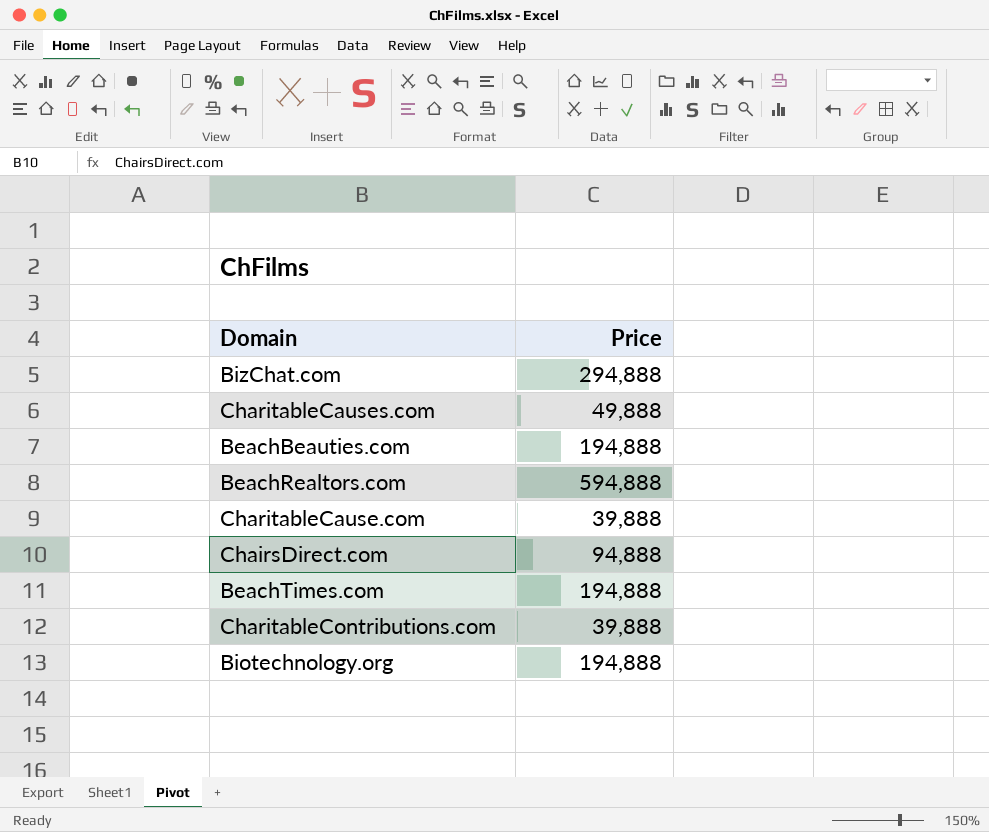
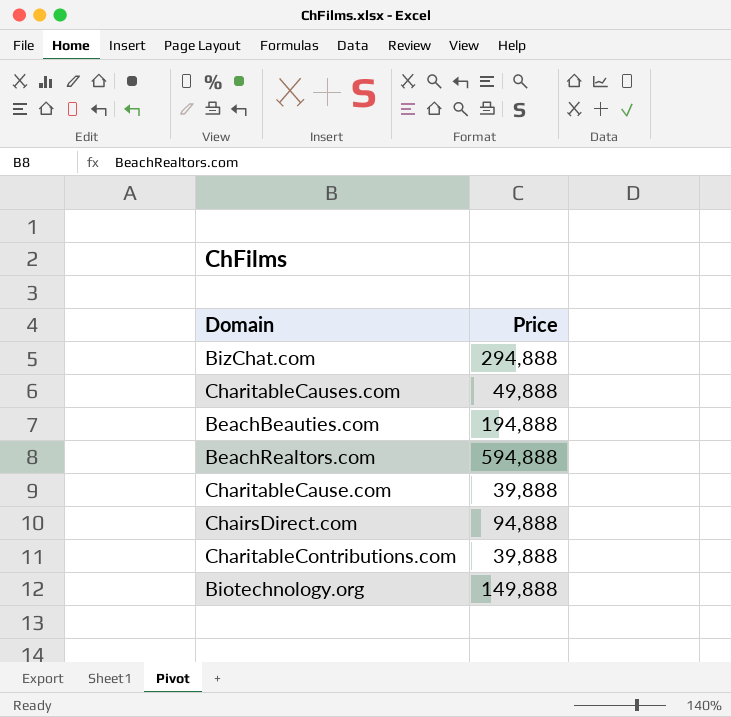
row BeachTimes.com: 194,888 -> none
Biotechnology.org | Price: 194,888 -> 149,888

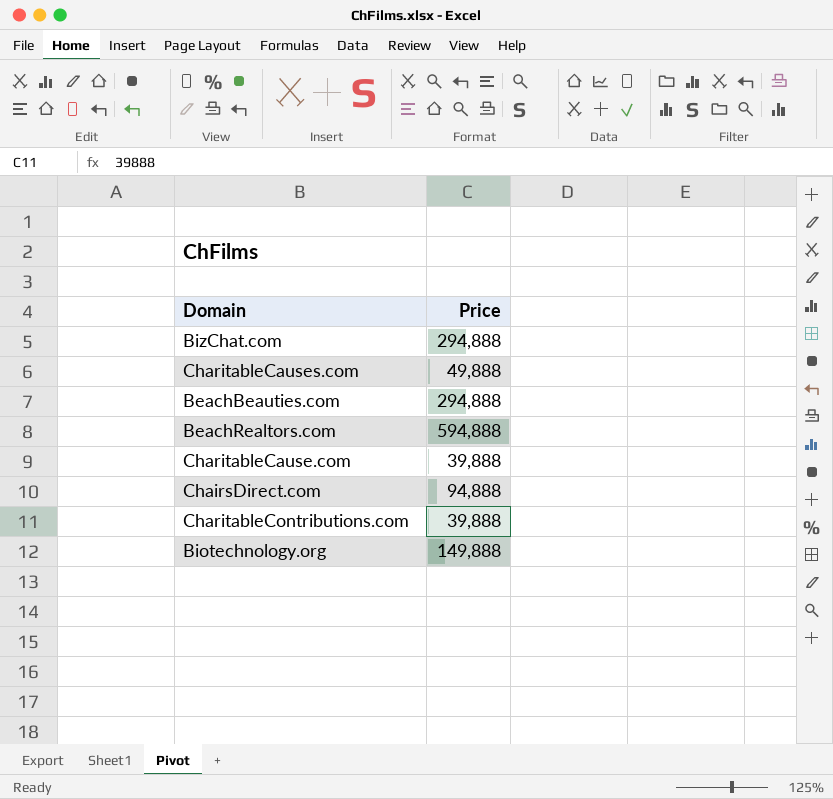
BeachBeauties.com | Price: 194,888 -> 294,888

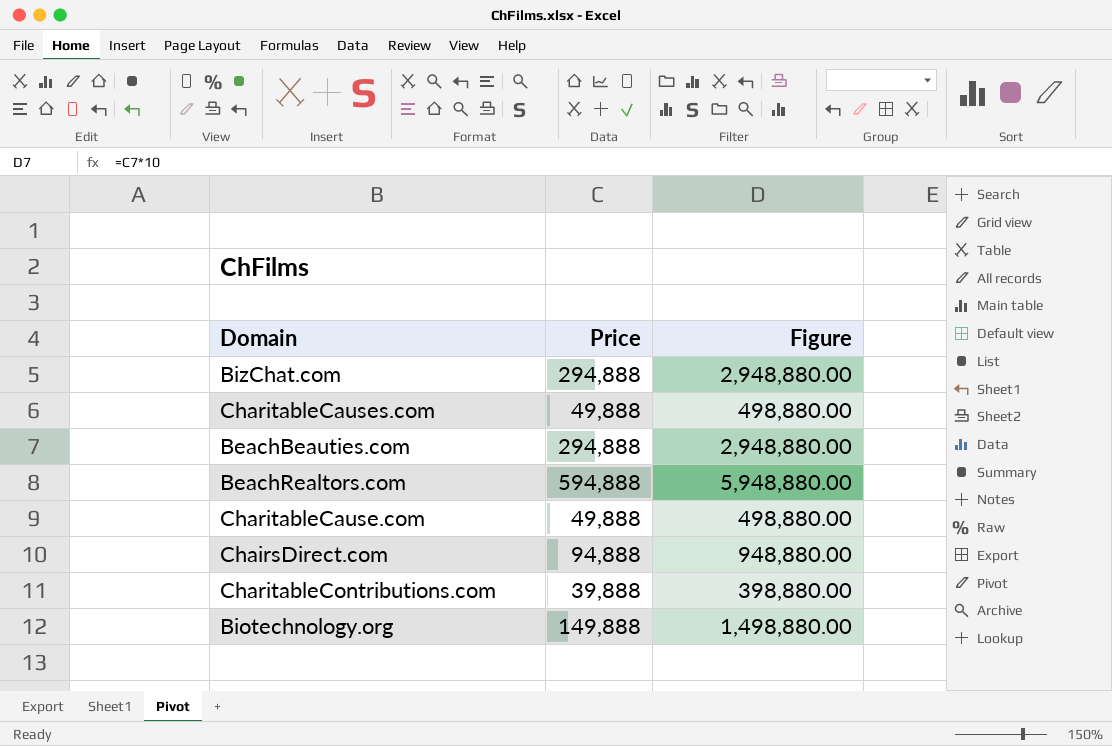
column Figure | formula: none -> [Price] * 10
CharitableCause.com | Price: 39,888 -> 49,888

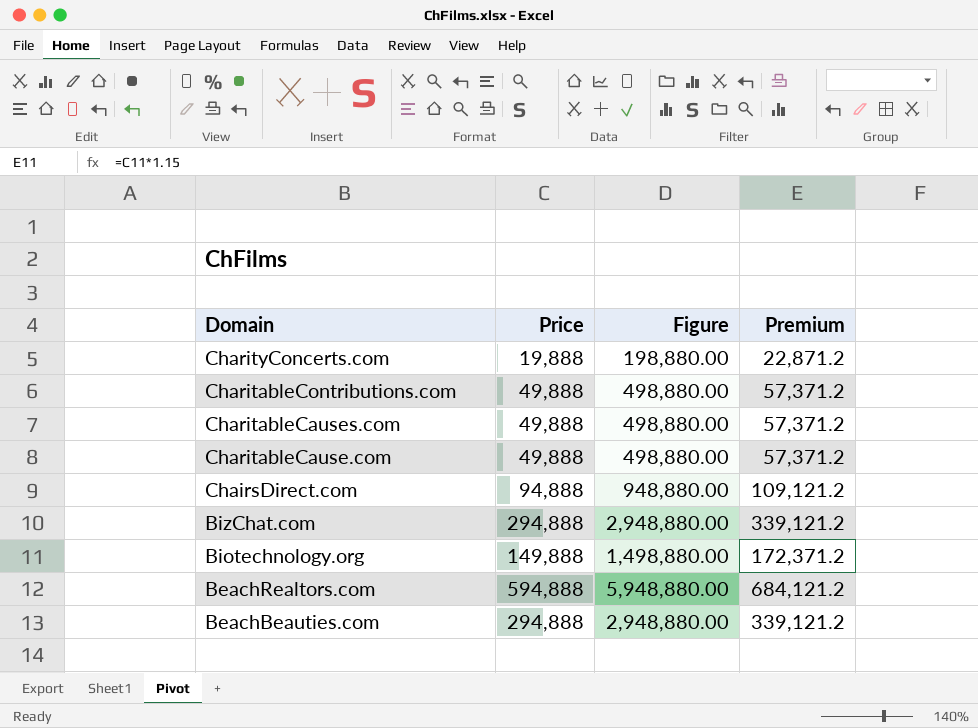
row order: none -> Domain descending
column Premium | formula: none -> [Price] * 1.15
row CharityConcerts.com: none -> 19,888 | 198,880.00 | 22,871.2
CharitableContributions.com | Price: 39,888 -> 49,888
CharitableContributions.com | Figure: 398,880.00 -> 498,880.00

